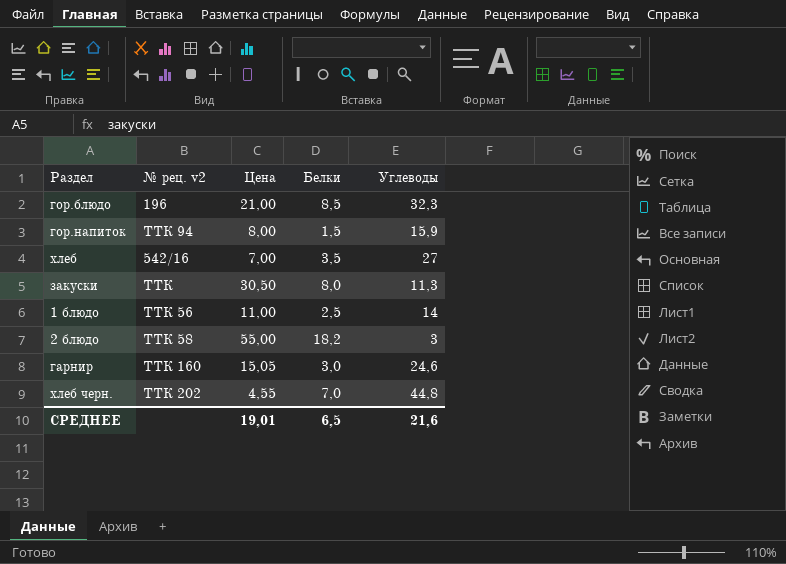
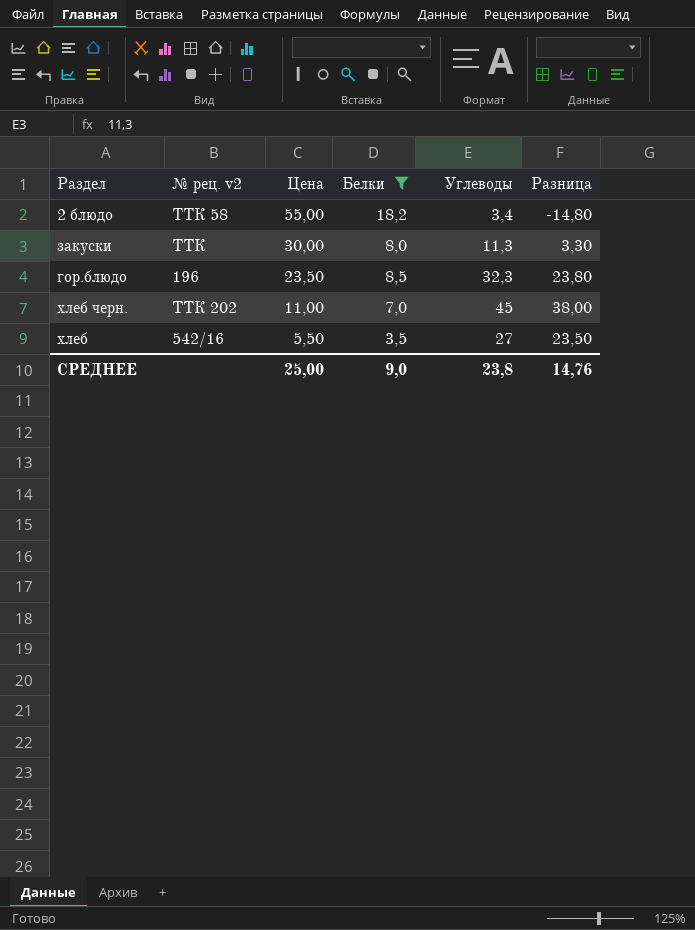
filter: none -> Белки >= 3,5
row order: none -> Цена descending
column Разница | formula: none -> [Углеводы] - [Белки]
2 блюдо | Углеводы: 3 -> 3,4
закуски | Цена: 30,50 -> 30,00
гор.блюдо | Цена: 21,00 -> 23,50
хлеб черн. | Цена: 4,55 -> 11,00
хлеб черн. | Углеводы: 44,8 -> 45
хлеб | Цена: 7,00 -> 5,50
СРЕДНЕЕ | Цена: 19,01 -> 25,00
СРЕДНЕЕ | Белки: 6,5 -> 9,0
СРЕДНЕЕ | Углеводы: 21,6 -> 23,8

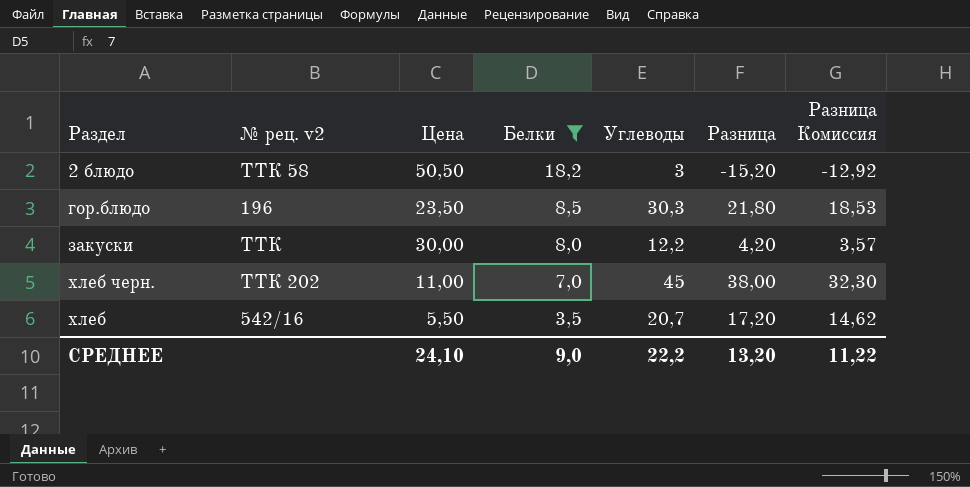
row order: Цена descending -> Белки descending
column Разница Комиссия | formula: none -> [Разница] * 0,85
2 блюдо | Цена: 55,00 -> 50,50
2 блюдо | Углеводы: 3,4 -> 3
2 блюдо | Разница: -14,80 -> -15,20
гор.блюдо | Углеводы: 32,3 -> 30,3
гор.блюдо | Разница: 23,80 -> 21,80
закуски | Углеводы: 11,3 -> 12,2
закуски | Разница: 3,30 -> 4,20
хлеб | Углеводы: 27 -> 20,7
хлеб | Разница: 23,50 -> 17,20
СРЕДНЕЕ | Цена: 25,00 -> 24,10
СРЕДНЕЕ | Углеводы: 23,8 -> 22,2
СРЕДНЕЕ | Разница: 14,76 -> 13,20

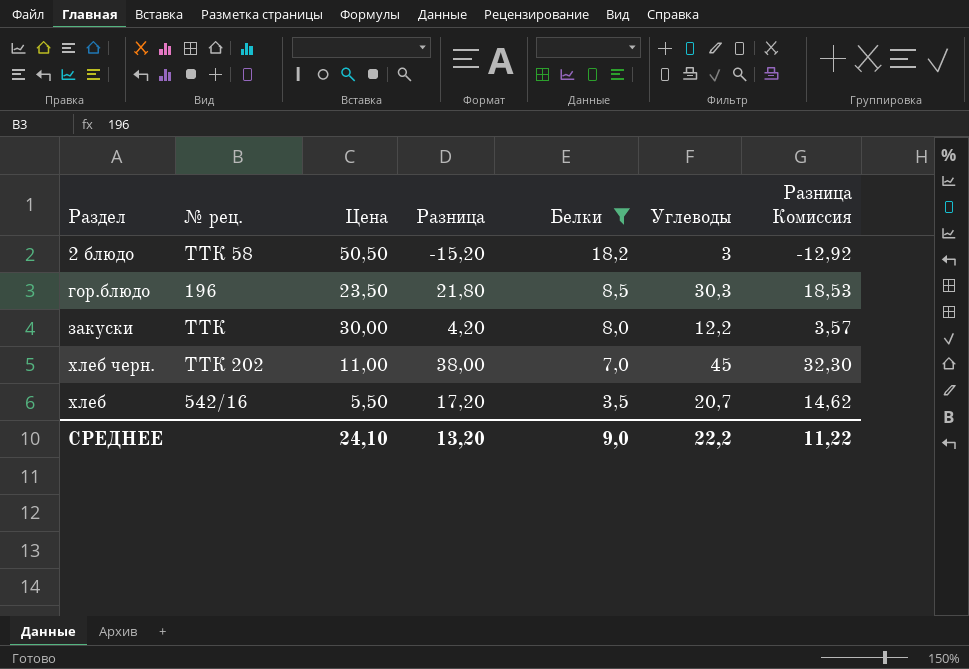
column name: № рец. v2 -> № рец.
column Разница | position: 6 -> 4

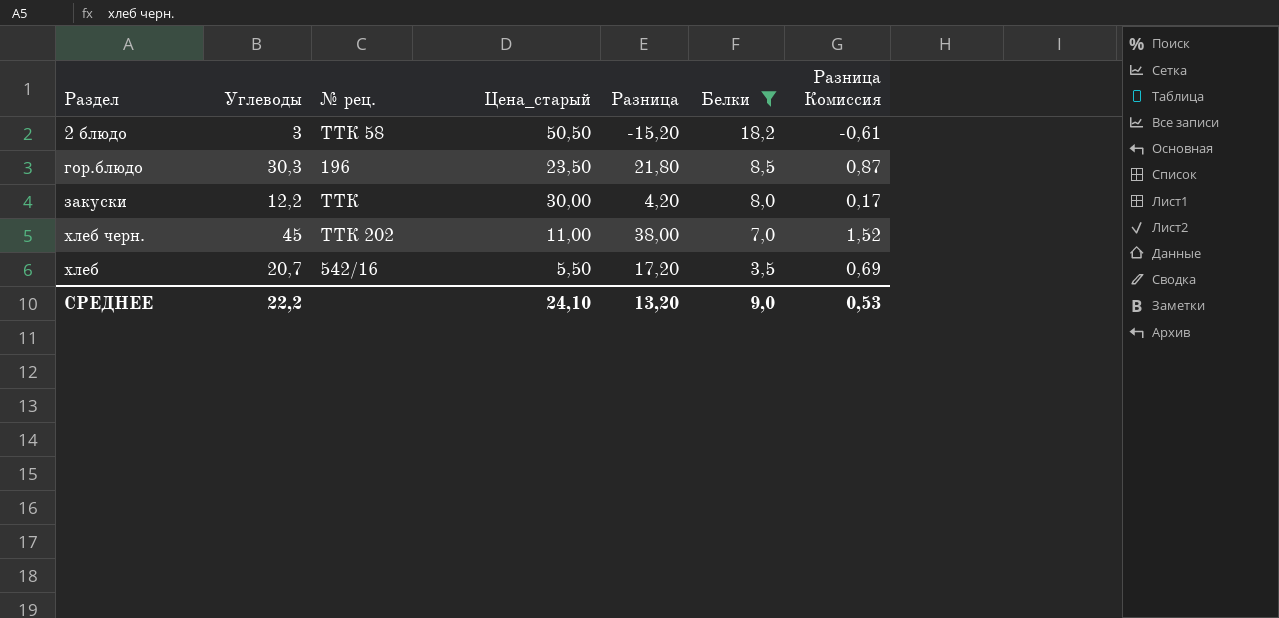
column Углеводы | position: 6 -> 2
column name: Цена -> Цена_старый
column Разница Комиссия | formula: [Разница] * 0,85 -> [Разница] * 0,04
СРЕДНЕЕ | Разница Комиссия: 11,22 -> 0,53

